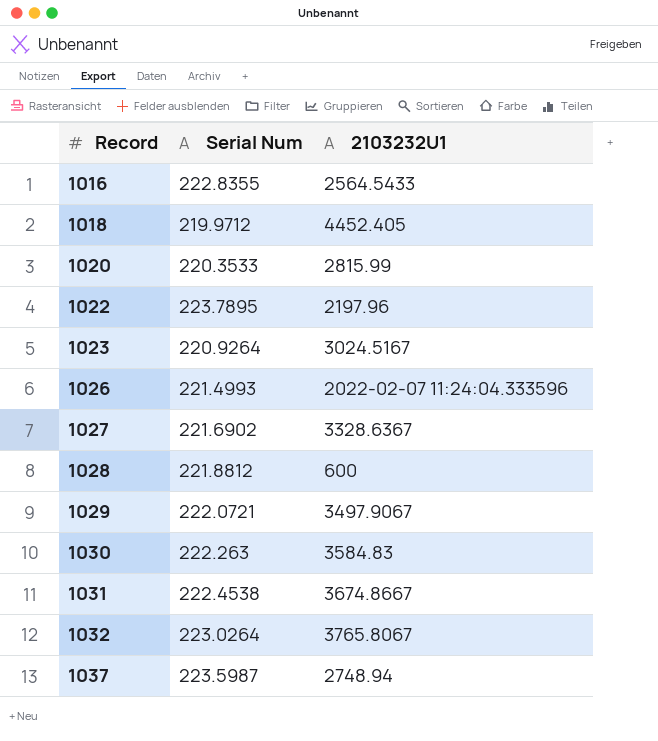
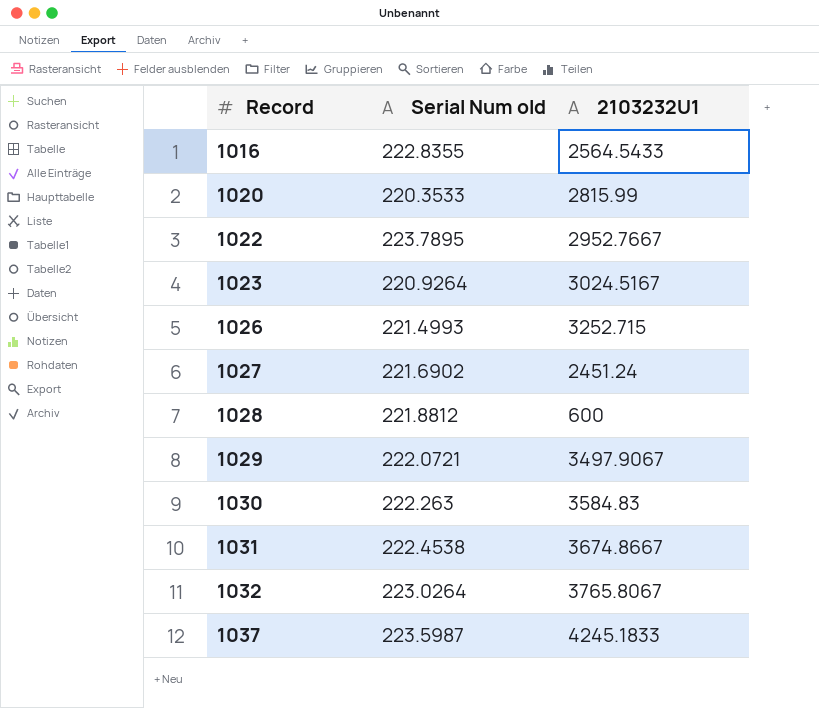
column name: Serial Num -> Serial Num old
row 1018: 219.9712 | 4452.405 -> none
1022 | 2103232U1: 2197.96 -> 2952.7667
1026 | 2103232U1: 2022-02-07 11:24:04.333596 -> 3252.715
1027 | 2103232U1: 3328.6367 -> 2451.24
1037 | 2103232U1: 2748.94 -> 4245.1833

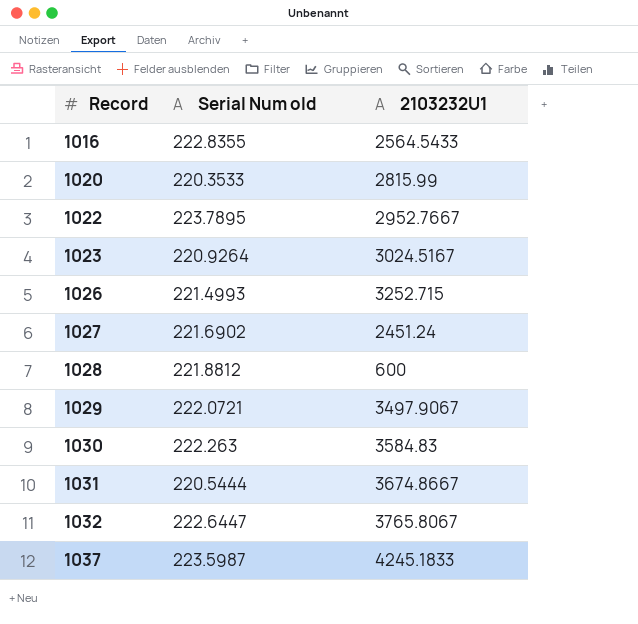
1031 | Serial Num old: 222.4538 -> 220.5444
1032 | Serial Num old: 223.0264 -> 222.6447

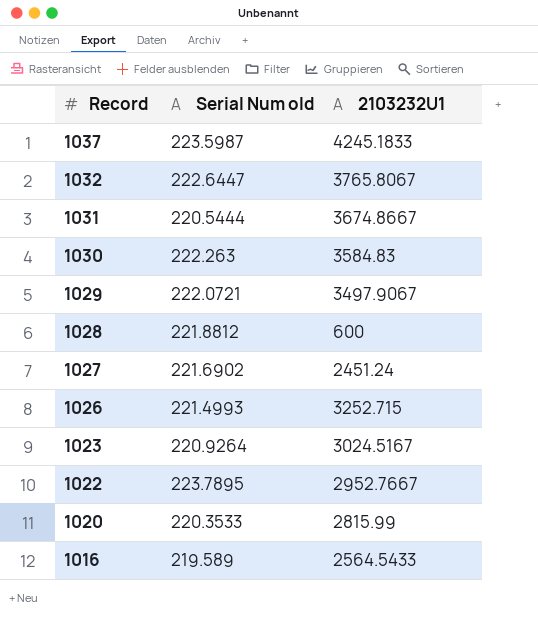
row order: Record ascending -> Record descending
1016 | Serial Num old: 222.8355 -> 219.589

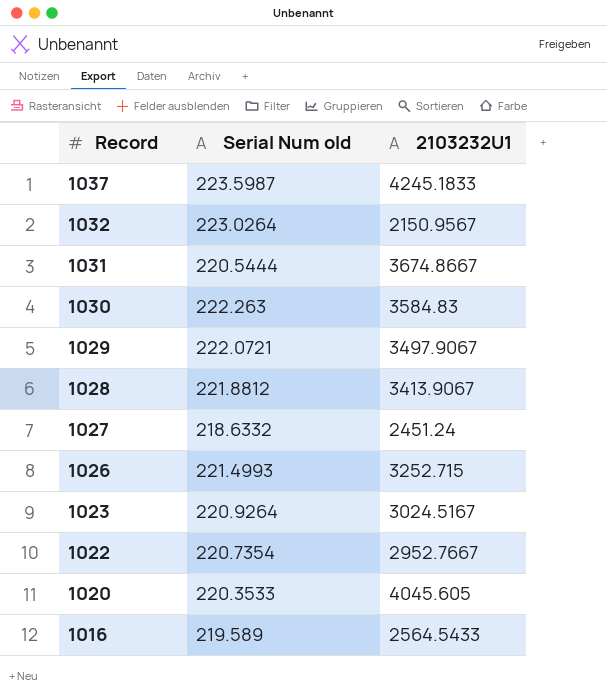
1032 | Serial Num old: 222.6447 -> 223.0264
1032 | 2103232U1: 3765.8067 -> 2150.9567
1028 | 2103232U1: 600 -> 3413.9067
1027 | Serial Num old: 221.6902 -> 218.6332
1022 | Serial Num old: 223.7895 -> 220.7354
1020 | 2103232U1: 2815.99 -> 4045.605

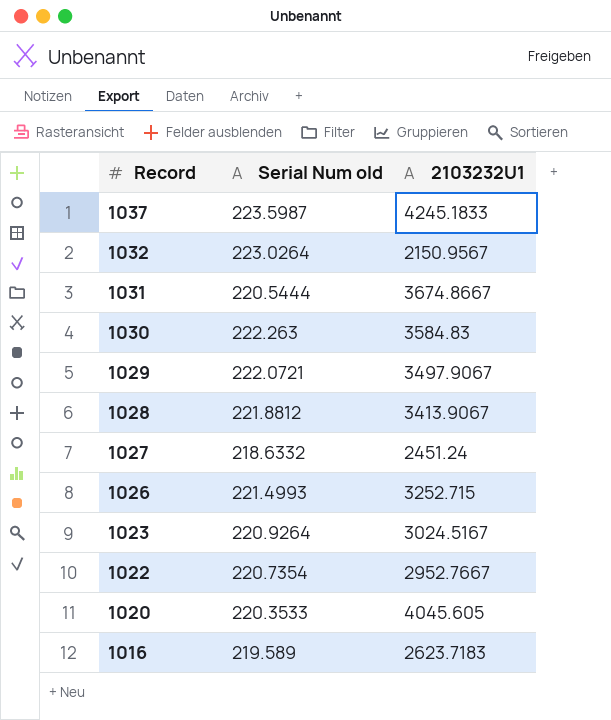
1016 | 2103232U1: 2564.5433 -> 2623.7183

